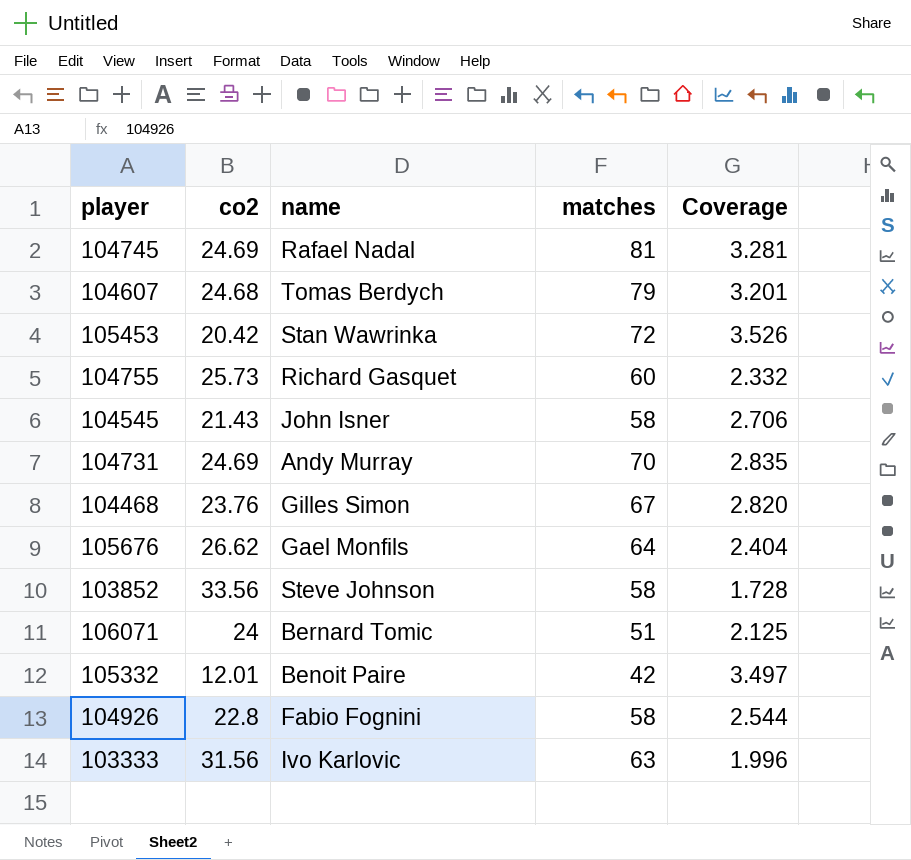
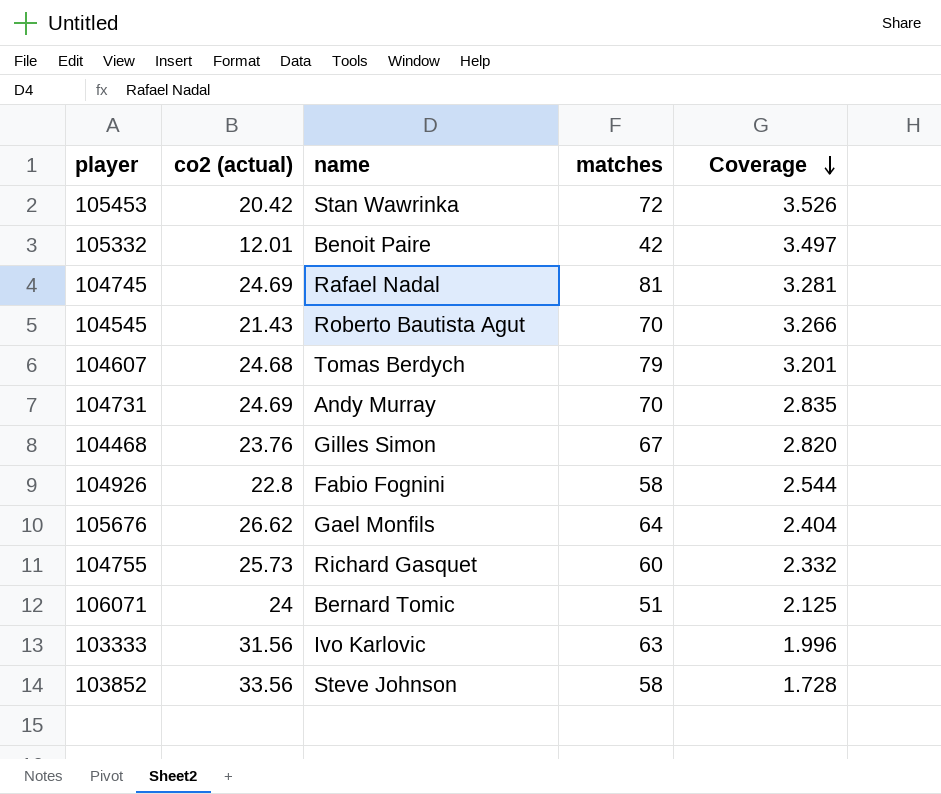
row order: none -> Coverage descending
column name: co2 -> co2 (actual)
104545 | name: John Isner -> Roberto Bautista Agut
104545 | matches: 58 -> 70
104545 | Coverage: 2.706 -> 3.266

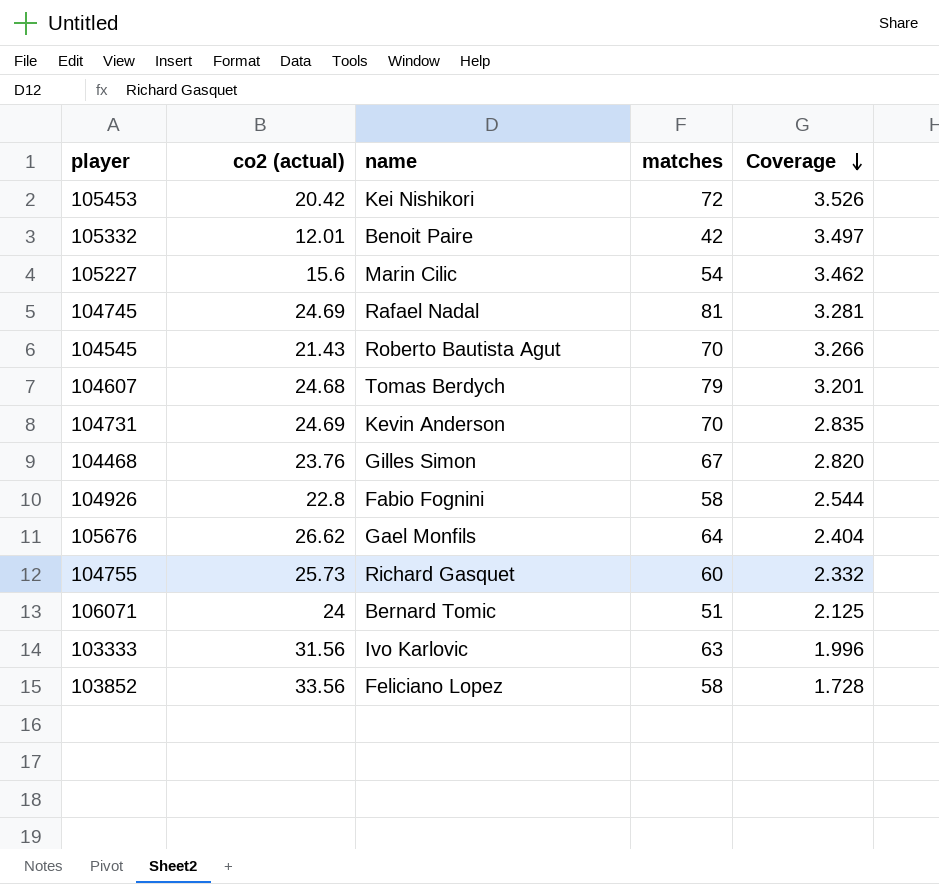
105453 | name: Stan Wawrinka -> Kei Nishikori
row 105227: none -> 15.6 | Marin Cilic | 54 | 3.462
104731 | name: Andy Murray -> Kevin Anderson
103852 | name: Steve Johnson -> Feliciano Lopez

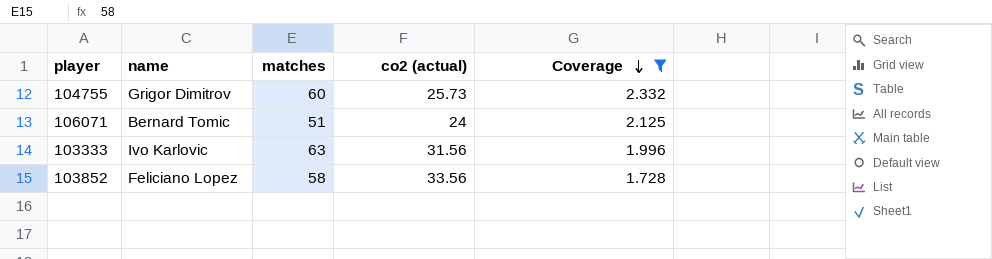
filter: none -> Coverage <= 2.332
column co2 (actual) | position: 2 -> 4
104755 | name: Richard Gasquet -> Grigor Dimitrov

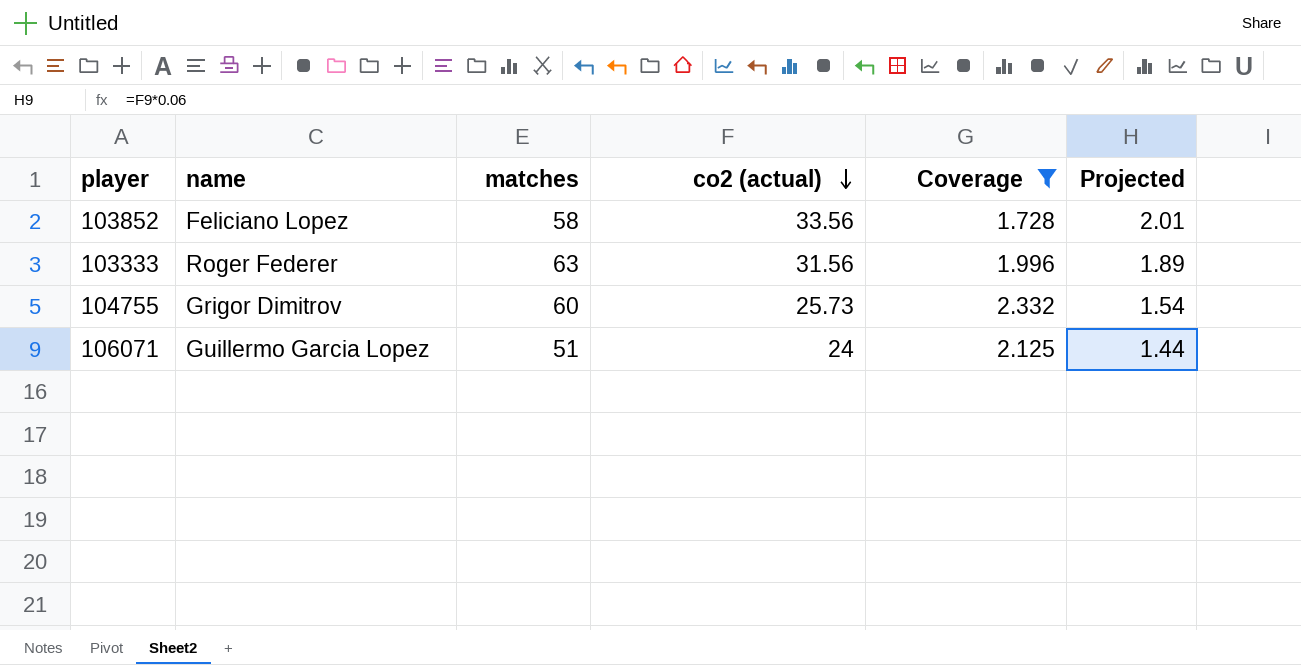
row order: Coverage descending -> co2 (actual) descending
column Projected | formula: none -> [co2 (actual)] * 0.06
103333 | name: Ivo Karlovic -> Roger Federer
106071 | name: Bernard Tomic -> Guillermo Garcia Lopez

